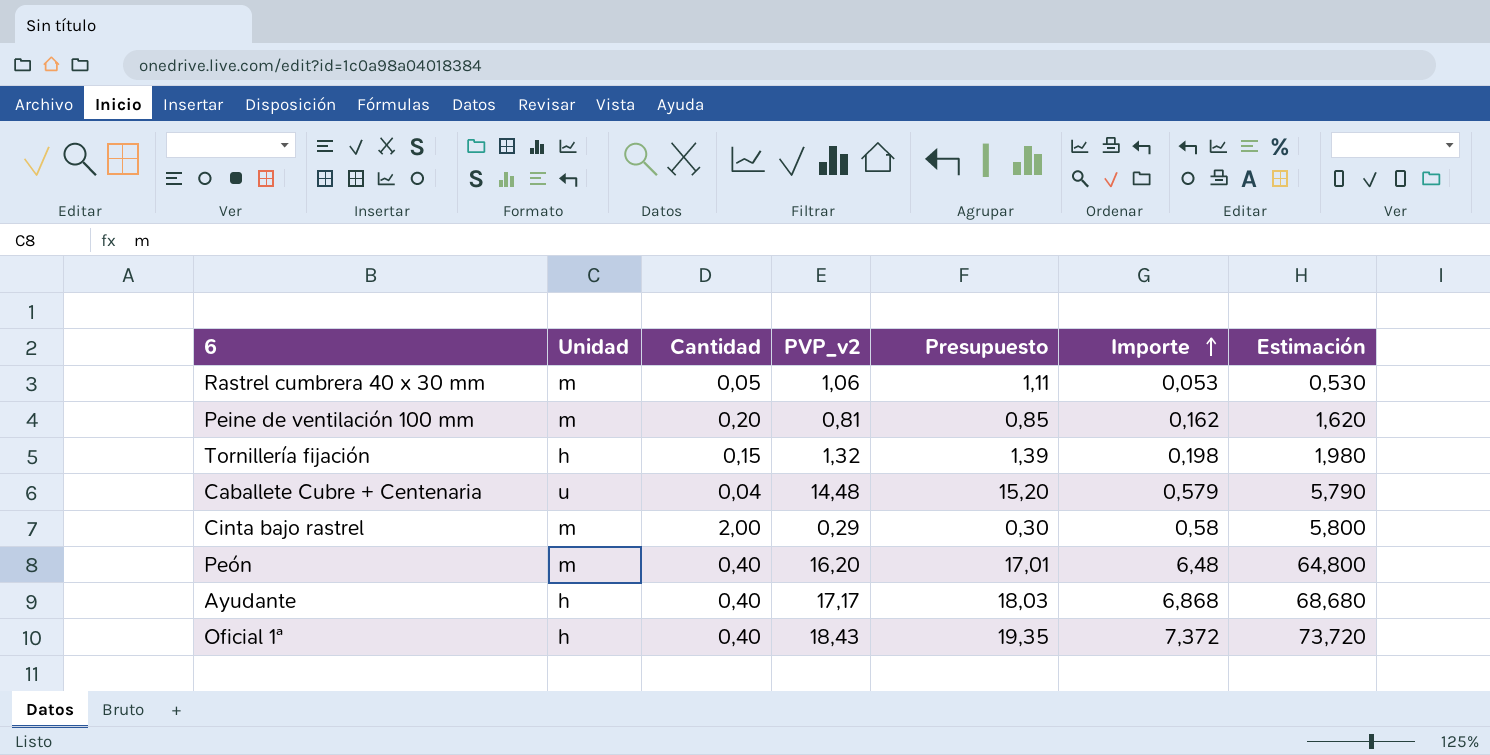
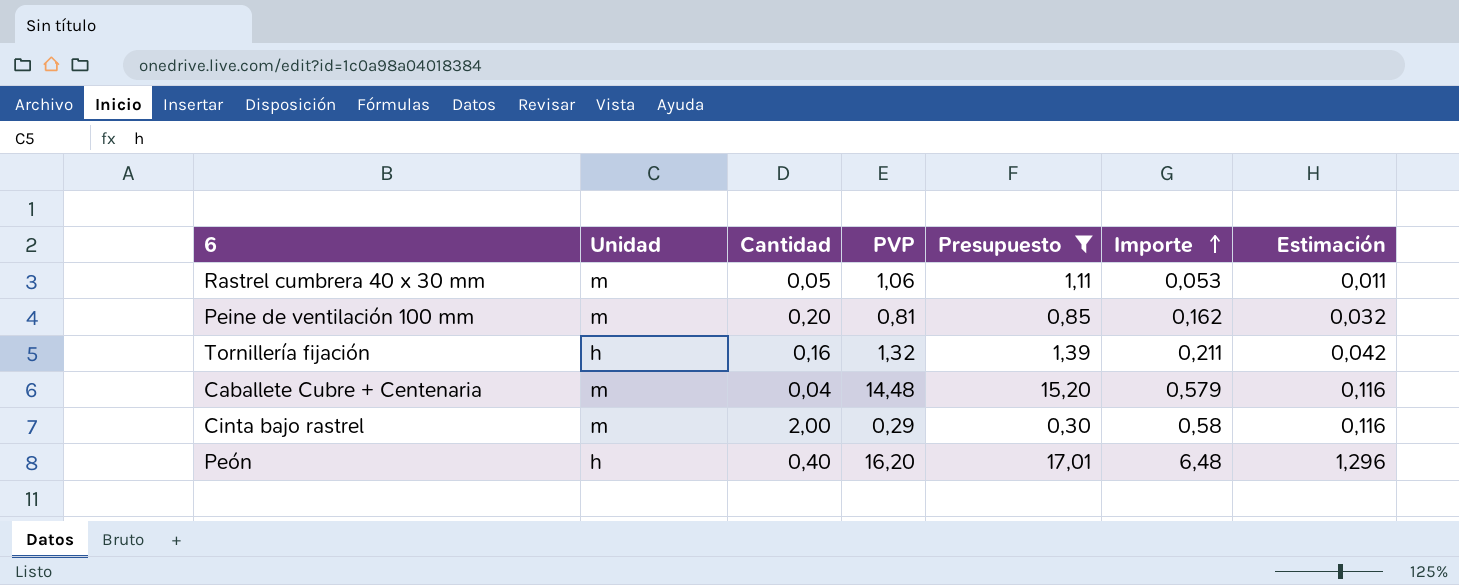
filter: none -> Presupuesto <= 17,01
column name: PVP_v2 -> PVP
column Estimación | formula: [Importe] * 10 -> [Importe] * 0,2
Tornillería fijación | Cantidad: 0,15 -> 0,16
Tornillería fijación | Importe: 0,198 -> 0,211
Caballete Cubre + Centenaria | Unidad: u -> m
Peón | Unidad: m -> h

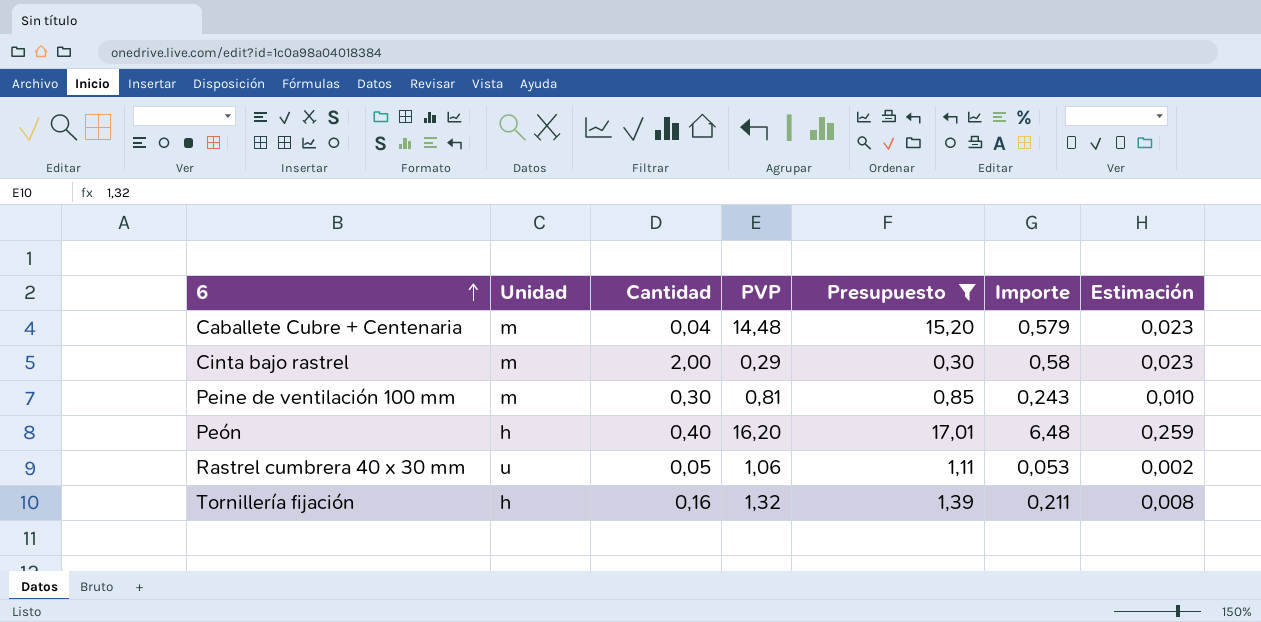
row order: Importe ascending -> 6 ascending
column Estimación | formula: [Importe] * 0,2 -> [Importe] * 0,04
Peine de ventilación 100 mm | Cantidad: 0,20 -> 0,30
Peine de ventilación 100 mm | Importe: 0,162 -> 0,243
Rastrel cumbrera 40 x 30 mm | Unidad: m -> u

